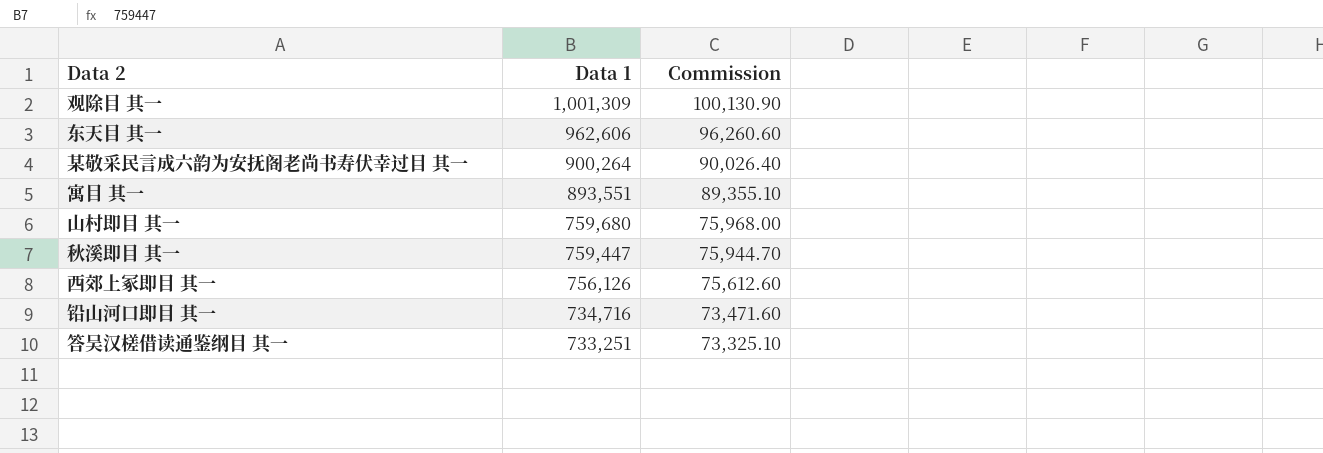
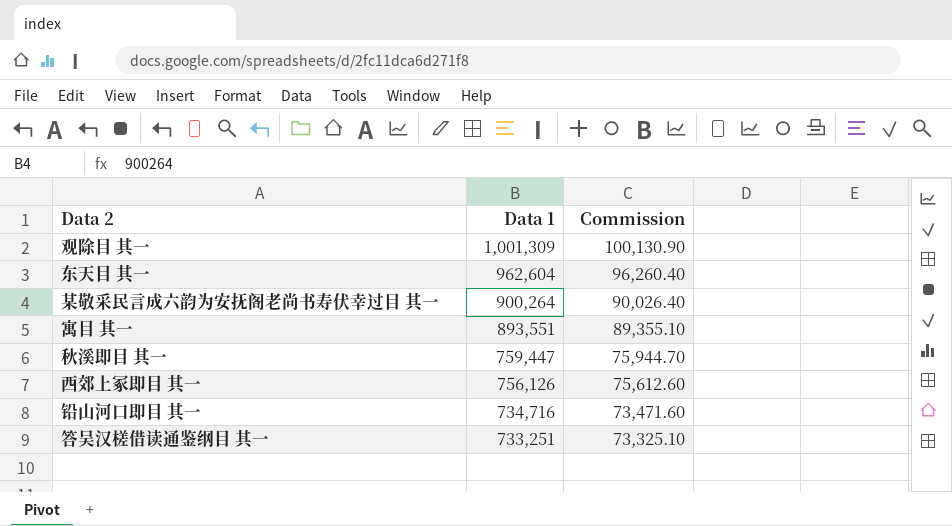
row 山村即目 其一: 759,680 | 75,968.00 -> none
东天目 其一 | Data 1: 962,606 -> 962,604
东天目 其一 | Commission: 96,260.60 -> 96,260.40

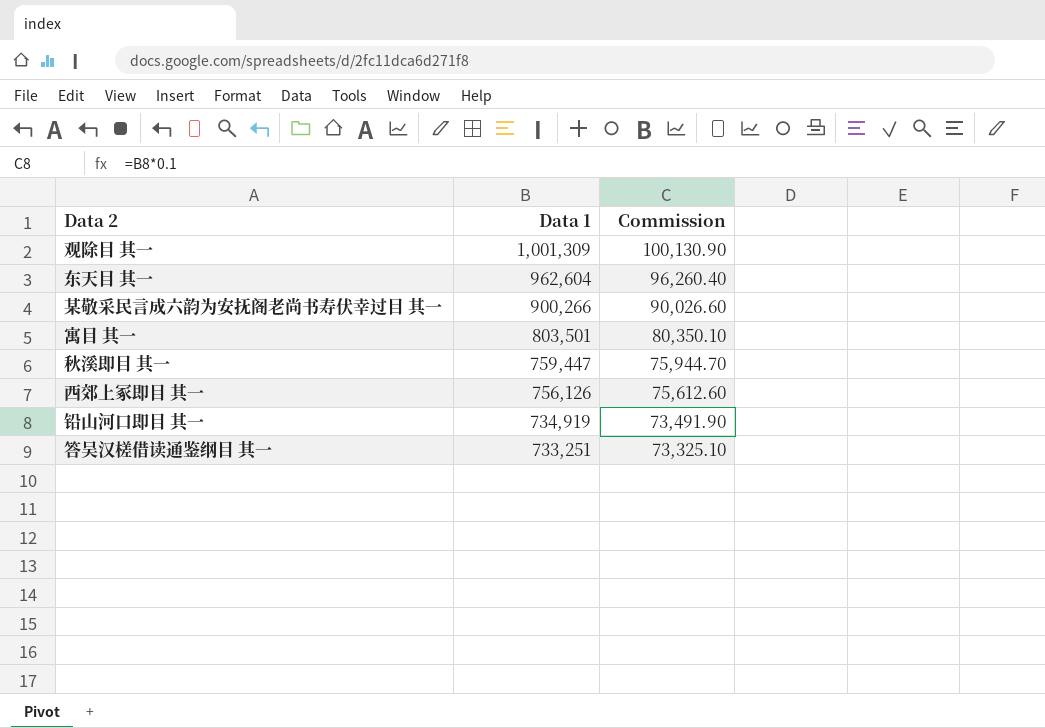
某敬采民言成六韵为安抚阁老尚书寿伏幸过目 其一 | Data 1: 900,264 -> 900,266
某敬采民言成六韵为安抚阁老尚书寿伏幸过目 其一 | Commission: 90,026.40 -> 90,026.60
寓目 其一 | Data 1: 893,551 -> 803,501
寓目 其一 | Commission: 89,355.10 -> 80,350.10
铅山河口即目 其一 | Data 1: 734,716 -> 734,919
铅山河口即目 其一 | Commission: 73,471.60 -> 73,491.90

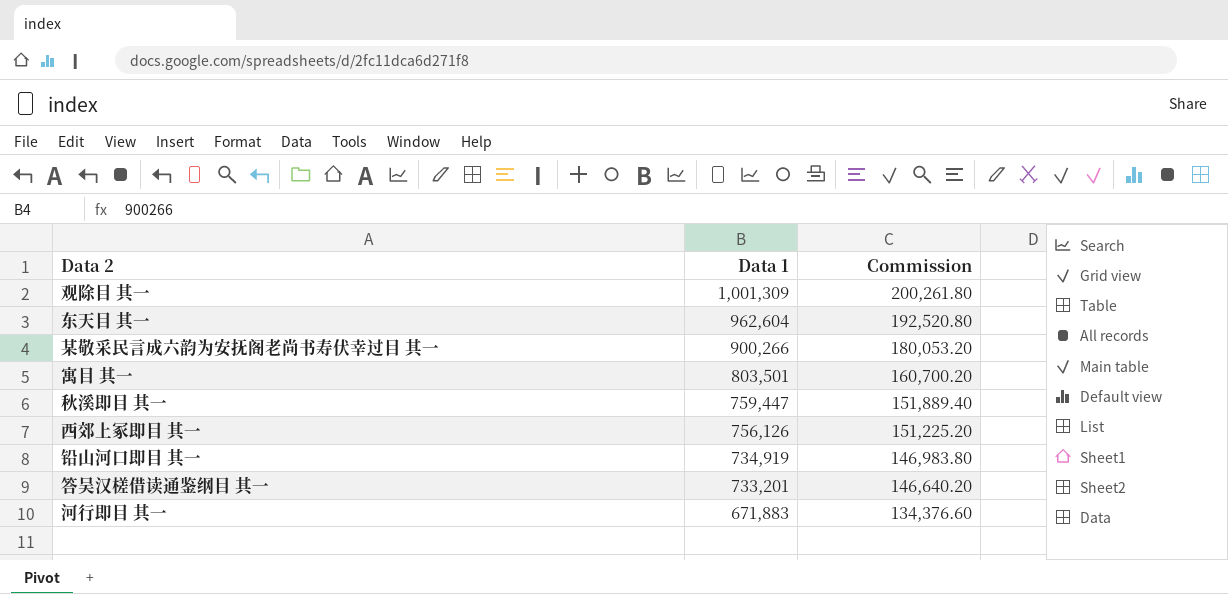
column Commission | formula: [Data 1] * 0.1 -> [Data 1] * 0.2
答吴汉槎借读通鉴纲目 其一 | Data 1: 733,251 -> 733,201
row 河行即目 其一: none -> 671,883 | 134,376.60

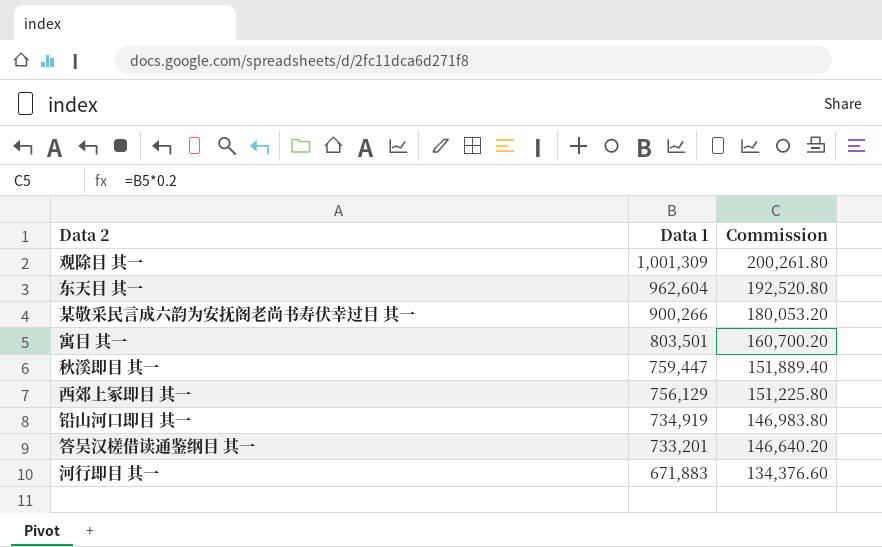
西郊上冢即目 其一 | Data 1: 756,126 -> 756,129
西郊上冢即目 其一 | Commission: 151,225.20 -> 151,225.80

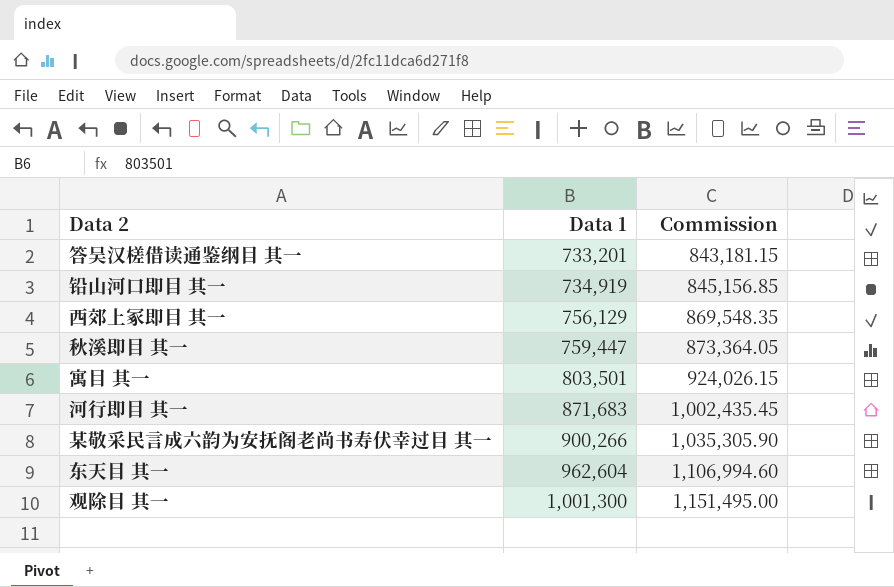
row order: Data 1 descending -> Data 1 ascending
column Commission | formula: [Data 1] * 0.2 -> [Data 1] * 1.15
河行即目 其一 | Data 1: 671,883 -> 871,683
观除目 其一 | Data 1: 1,001,309 -> 1,001,300

